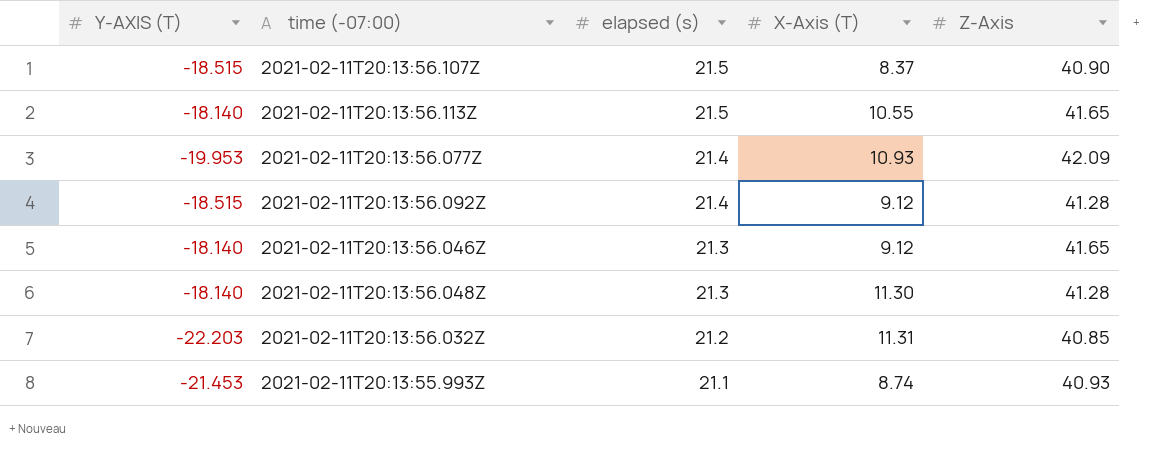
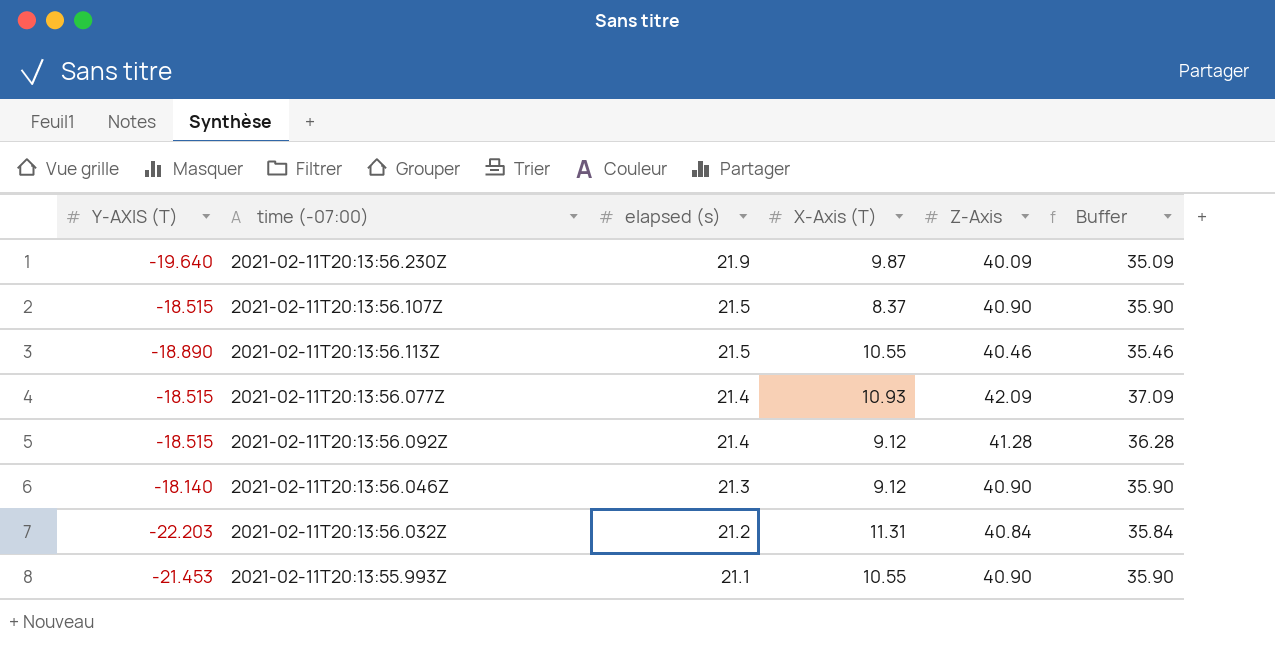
column Buffer | formula: none -> [Z-Axis] - 5
row 2021-02-11T20:13:56.048Z: -18.140 | 21.3 | 11.30 | 41.28 -> none
row 2021-02-11T20:13:56.230Z: none -> -19.640 | 21.9 | 9.87 | 40.09 | 35.09
2021-02-11T20:13:56.113Z | Y-AXIS (T): -18.140 -> -18.890
2021-02-11T20:13:56.113Z | Z-Axis: 41.65 -> 40.46
2021-02-11T20:13:56.077Z | Y-AXIS (T): -19.953 -> -18.515
2021-02-11T20:13:56.046Z | Z-Axis: 41.65 -> 40.90
2021-02-11T20:13:56.032Z | Z-Axis: 40.85 -> 40.84
2021-02-11T20:13:55.993Z | X-Axis (T): 8.74 -> 10.55
2021-02-11T20:13:55.993Z | Z-Axis: 40.93 -> 40.90

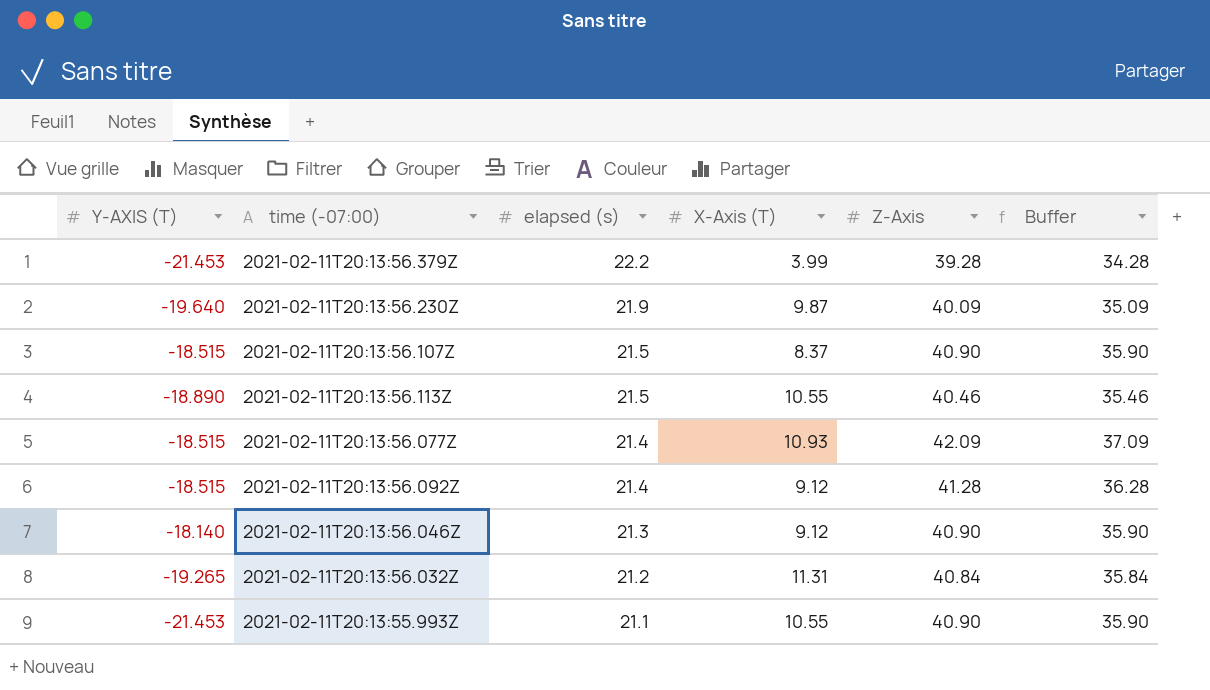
row 2021-02-11T20:13:56.379Z: none -> -21.453 | 22.2 | 3.99 | 39.28 | 34.28
2021-02-11T20:13:56.032Z | Y-AXIS (T): -22.203 -> -19.265

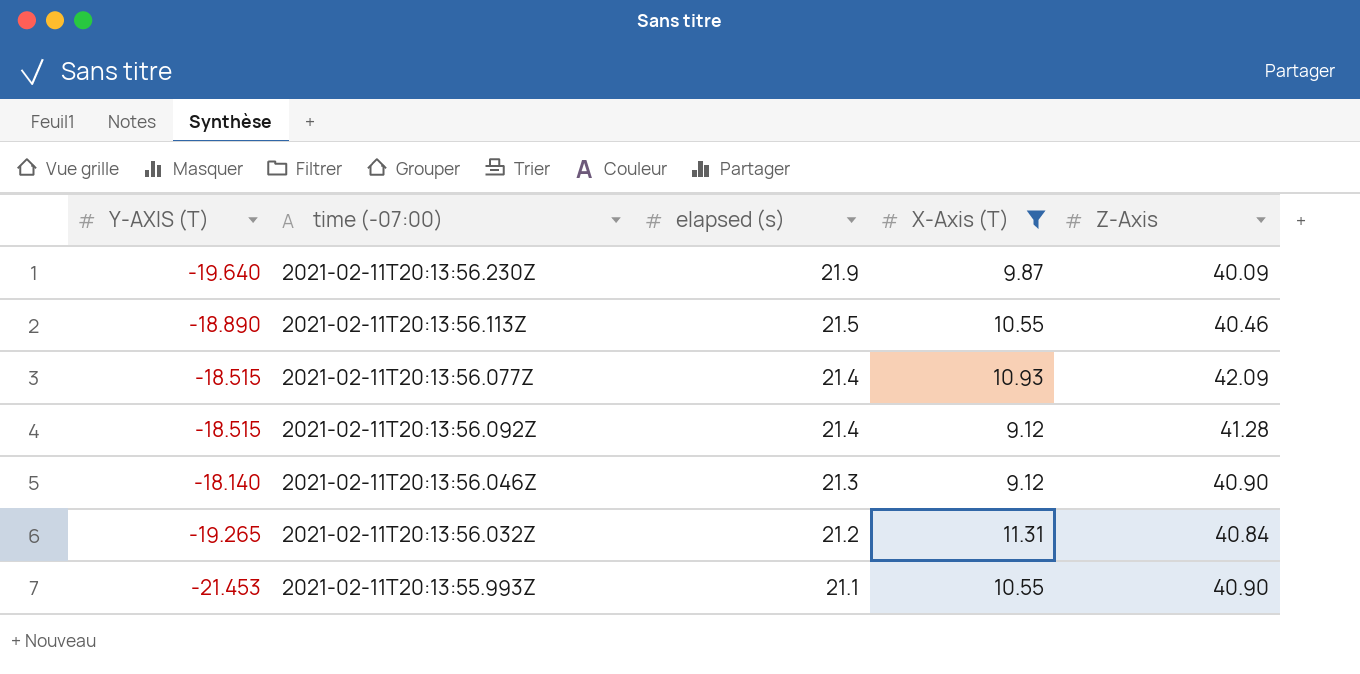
filter: none -> X-Axis (T) >= 9.12
column Buffer | formula: [Z-Axis] - 5 -> none

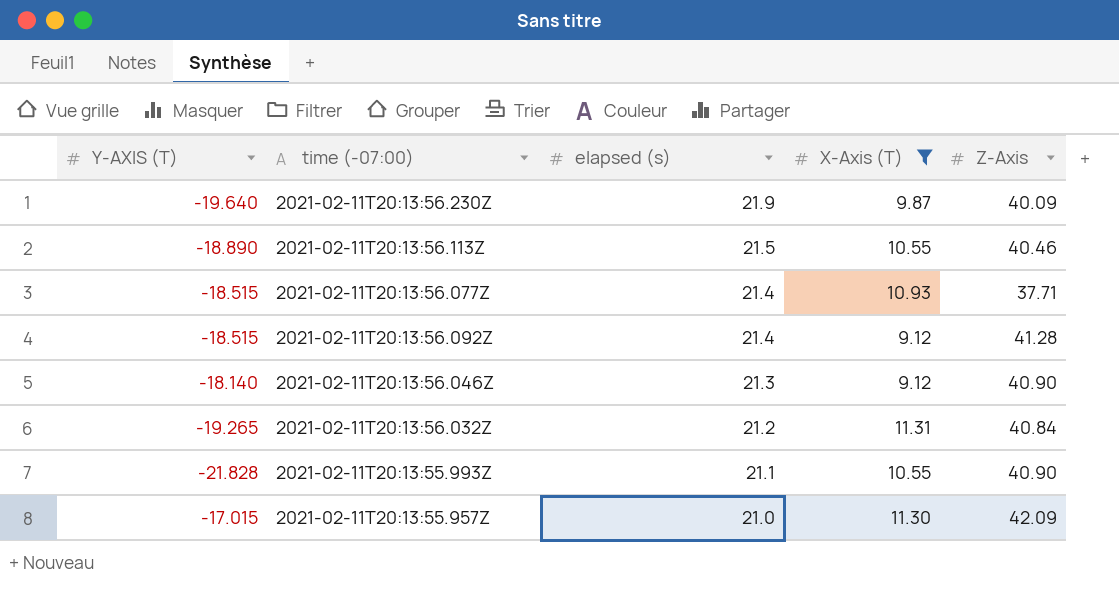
2021-02-11T20:13:56.077Z | Z-Axis: 42.09 -> 37.71
2021-02-11T20:13:55.993Z | Y-AXIS (T): -21.453 -> -21.828
row 2021-02-11T20:13:55.957Z: none -> -17.015 | 21.0 | 11.30 | 42.09

